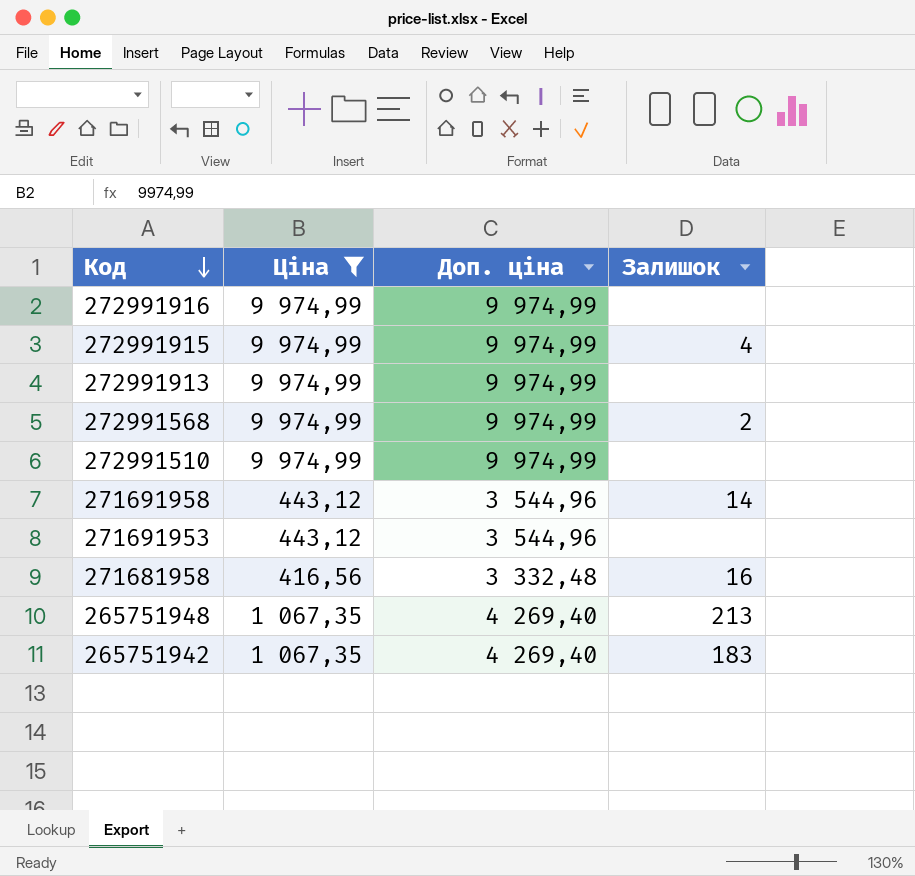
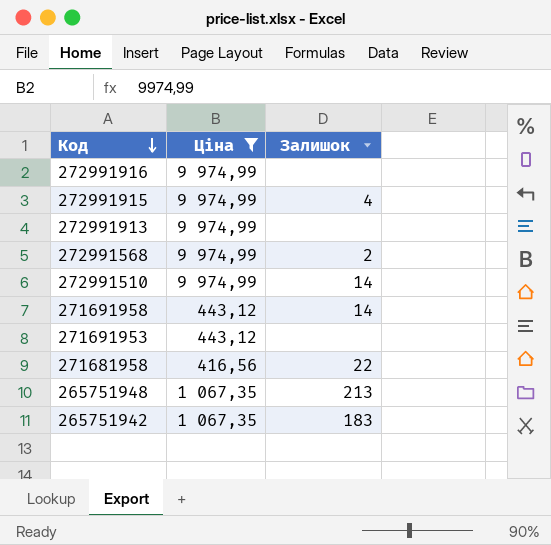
column Доп. ціна | position: 3 -> none
272991510 | Залишок: none -> 14
271681958 | Залишок: 16 -> 22

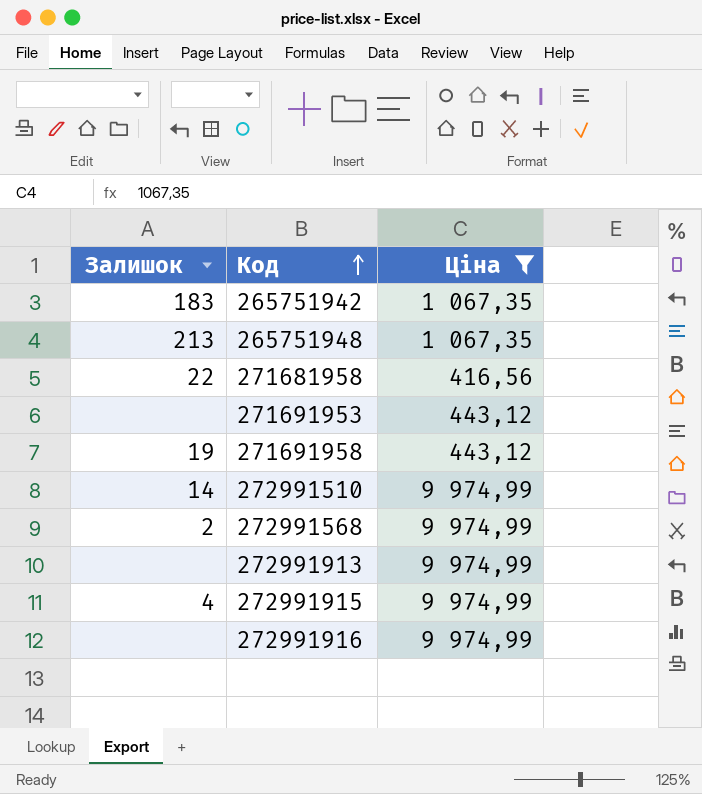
row order: Код descending -> Код ascending
column Залишок | position: 3 -> 1
271691958 | Залишок: 14 -> 19

